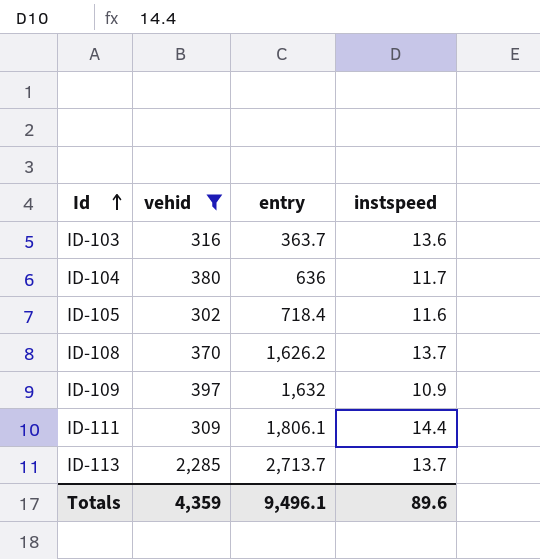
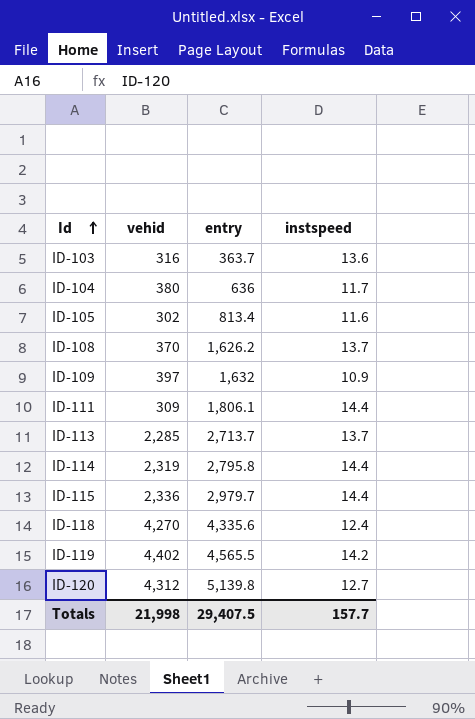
filter: vehid <= 2,285 -> none
ID-105 | entry: 718.4 -> 813.4
Totals | vehid: 4,359 -> 21,998
Totals | entry: 9,496.1 -> 29,407.5
Totals | instspeed: 89.6 -> 157.7

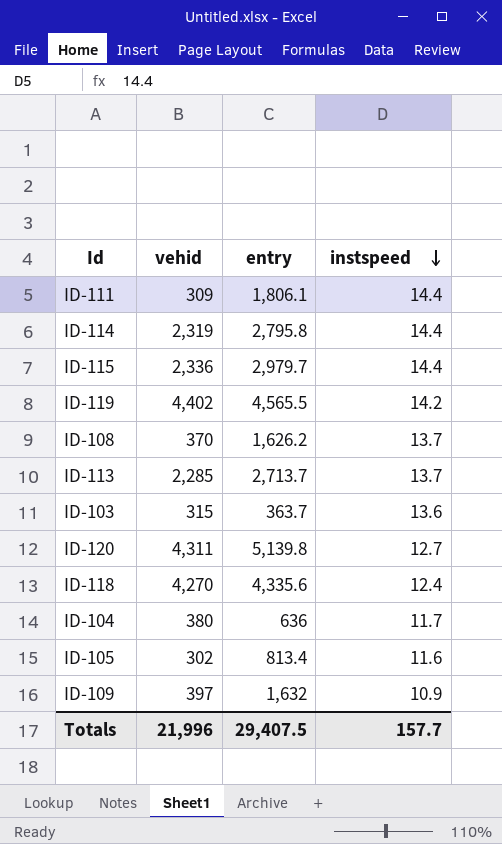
row order: Id ascending -> instspeed descending
ID-103 | vehid: 316 -> 315
ID-120 | vehid: 4,312 -> 4,311
Totals | vehid: 21,998 -> 21,996

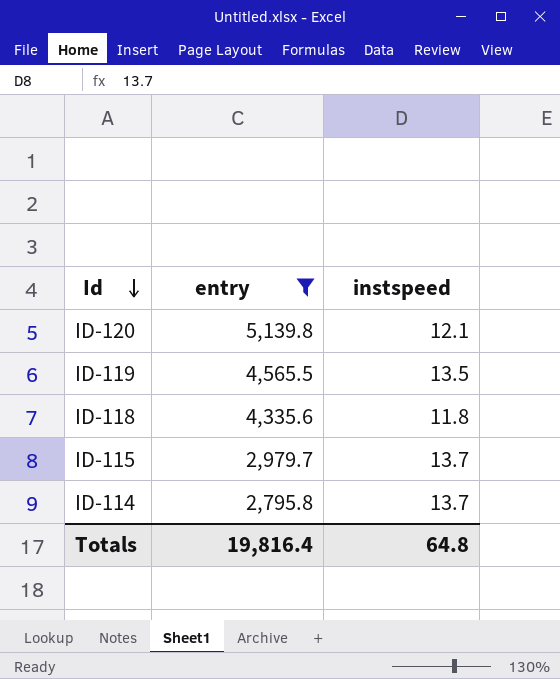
filter: none -> entry >= 2,795.8
row order: instspeed descending -> Id descending
column vehid | position: 2 -> none
ID-120 | instspeed: 12.7 -> 12.1
ID-119 | instspeed: 14.2 -> 13.5
ID-118 | instspeed: 12.4 -> 11.8
ID-115 | instspeed: 14.4 -> 13.7
ID-114 | instspeed: 14.4 -> 13.7
Totals | entry: 29,407.5 -> 19,816.4
Totals | instspeed: 157.7 -> 64.8

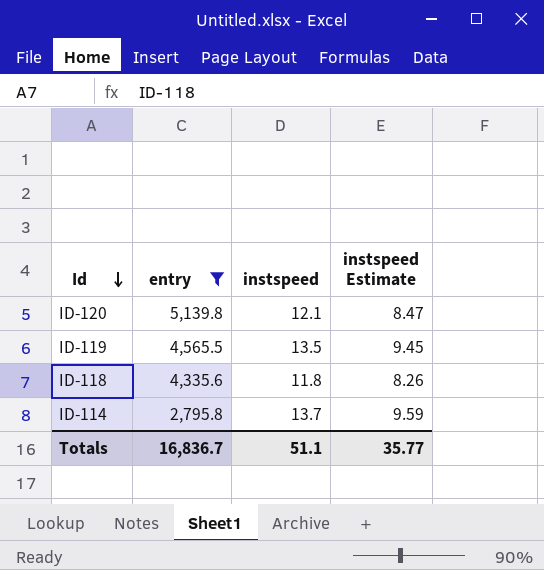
column instspeed Estimate | formula: none -> [instspeed] * 0.7
row ID-115: 2,979.7 | 13.7 -> none
Totals | entry: 19,816.4 -> 16,836.7
Totals | instspeed: 64.8 -> 51.1

